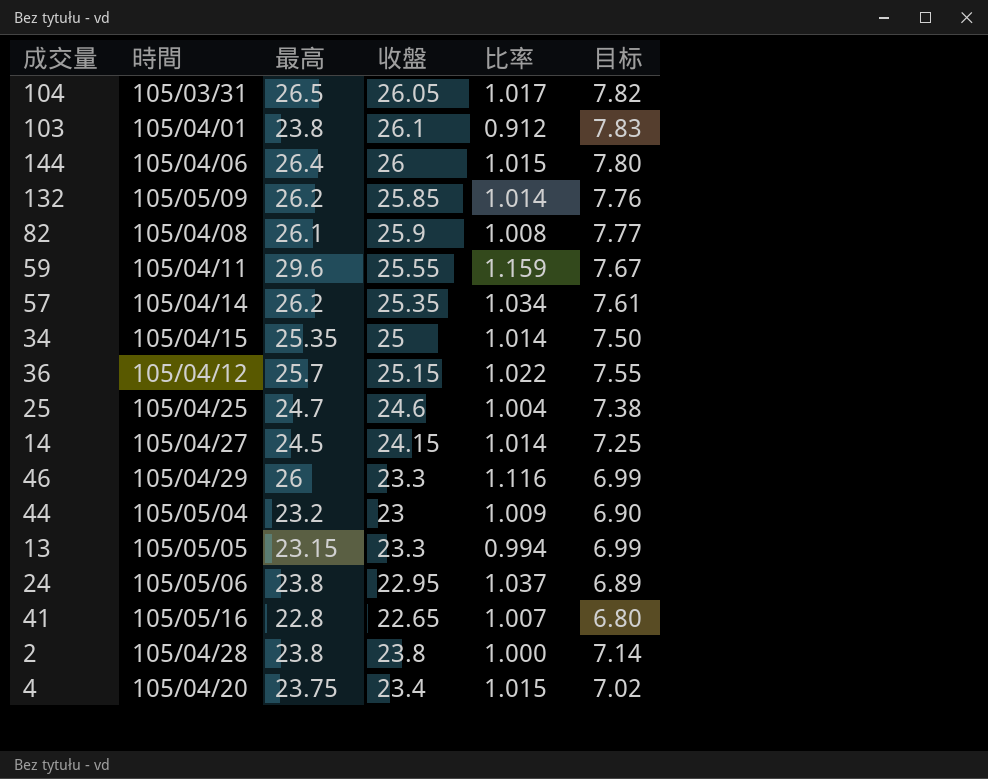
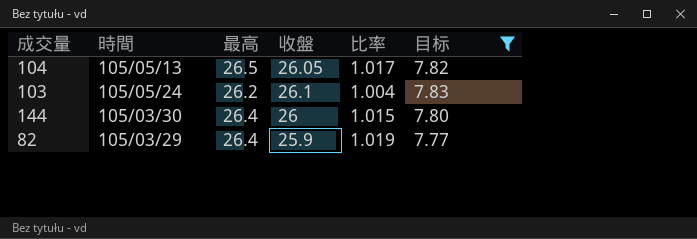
filter: none -> 目标 >= 7.77
104 | 時間: 105/03/31 -> 105/05/13
103 | 時間: 105/04/01 -> 105/05/24
103 | 最高: 23.8 -> 26.2
103 | 比率: 0.912 -> 1.004
144 | 時間: 105/04/06 -> 105/03/30
82 | 時間: 105/04/08 -> 105/03/29
82 | 最高: 26.1 -> 26.4
82 | 比率: 1.008 -> 1.019

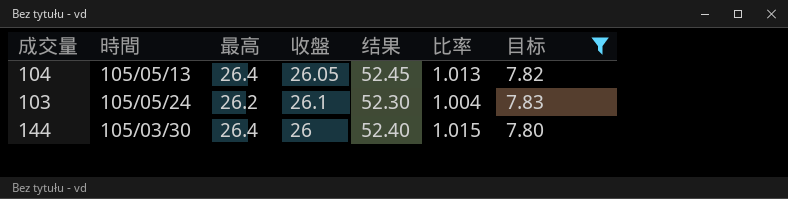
column 结果 | formula: none -> [最高] + [收盤]
row 82: 105/03/29 | 26.4 | 25.9 | 1.019 | 7.77 -> none
104 | 最高: 26.5 -> 26.4
104 | 比率: 1.017 -> 1.013

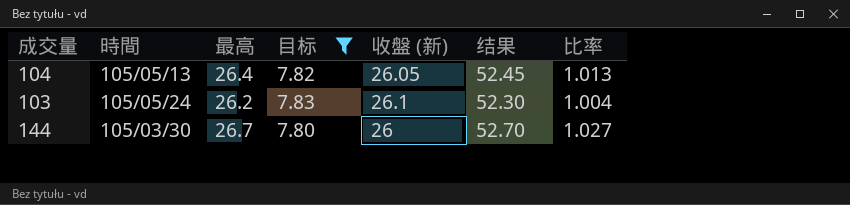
column 目标 | position: 7 -> 4
column name: 收盤 -> 收盤 (新)
144 | 最高: 26.4 -> 26.7
144 | 结果: 52.40 -> 52.70
144 | 比率: 1.015 -> 1.027

